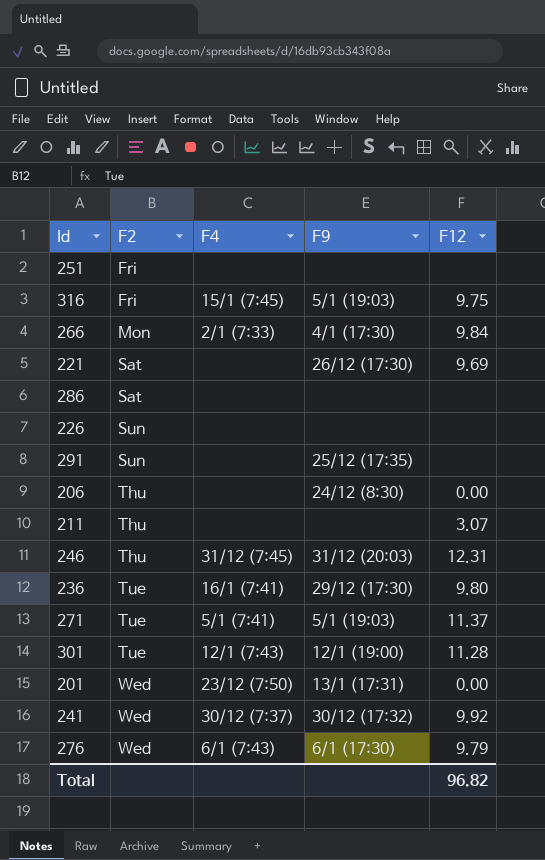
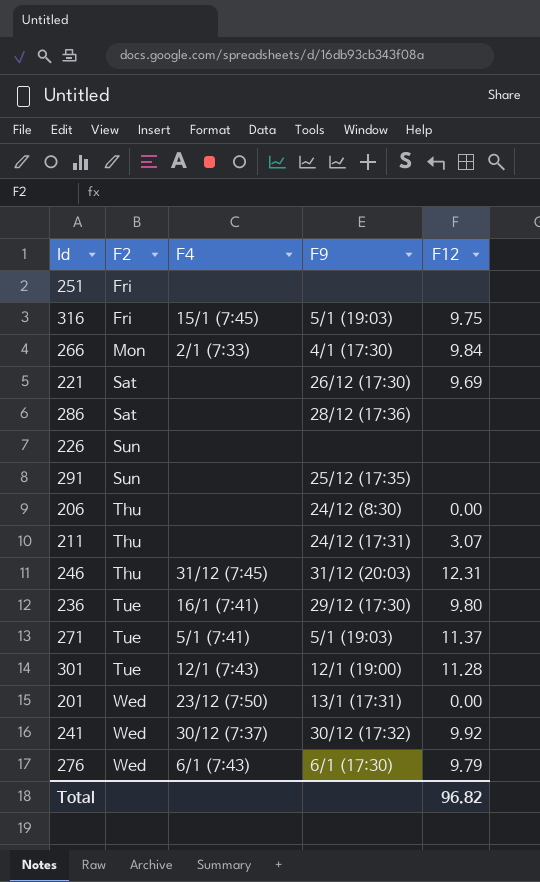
286 | F9: none -> 28/12 (17:36)
211 | F9: none -> 24/12 (17:31)

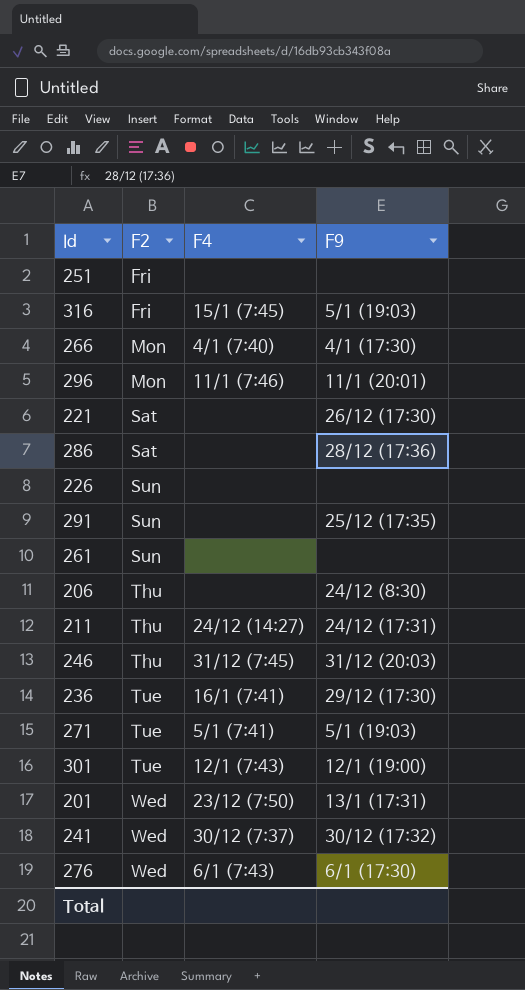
column F12 | position: 5 -> none
266 | F4: 2/1 (7:33) -> 4/1 (7:40)
row 296: none -> Mon | 11/1 (7:46) | 11/1 (20:01)
row 261: none -> Sun | none | none
211 | F4: none -> 24/12 (14:27)

